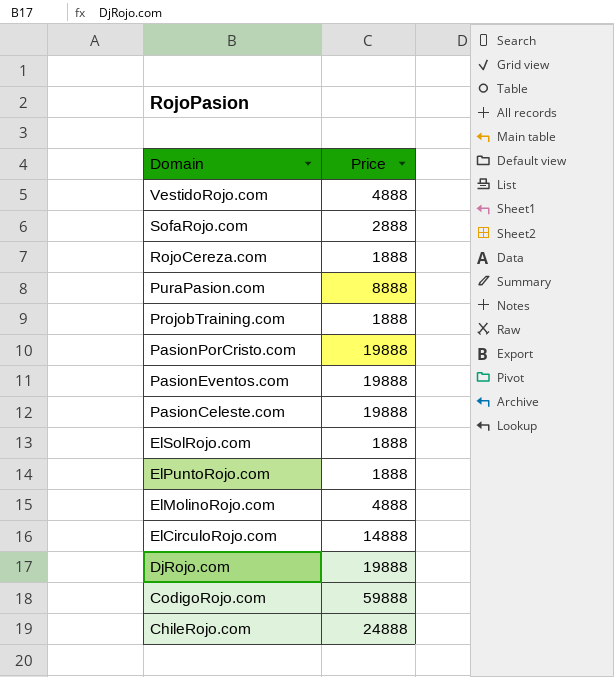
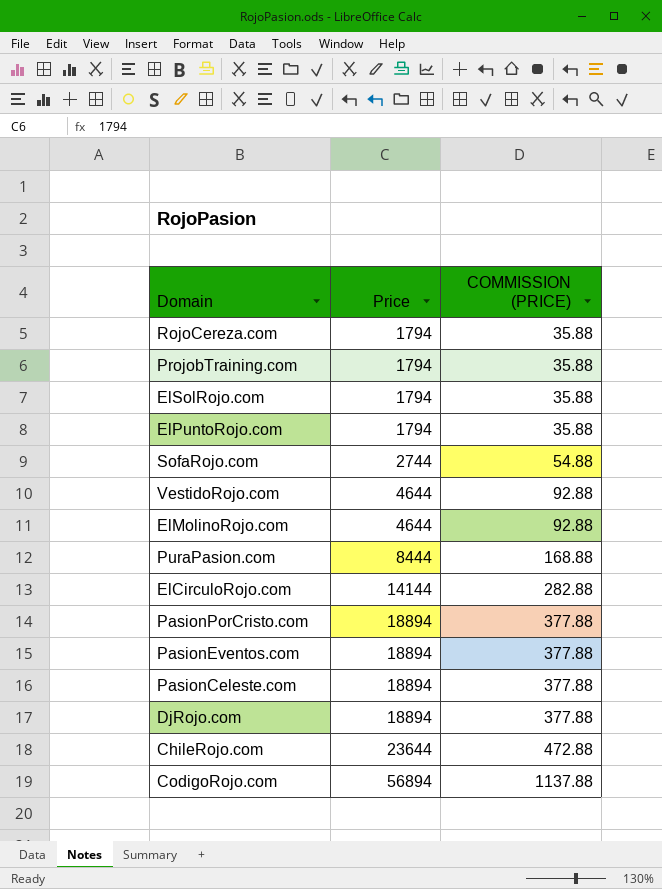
row order: Domain descending -> Price ascending
column COMMISSION (PRICE) | formula: none -> [Price] * 0.02
RojoCereza.com | Price: 1888 -> 1794
ProjobTraining.com | Price: 1888 -> 1794
ElSolRojo.com | Price: 1888 -> 1794
ElPuntoRojo.com | Price: 1888 -> 1794
SofaRojo.com | Price: 2888 -> 2744
VestidoRojo.com | Price: 4888 -> 4644
ElMolinoRojo.com | Price: 4888 -> 4644
PuraPasion.com | Price: 8888 -> 8444
ElCirculoRojo.com | Price: 14888 -> 14144
PasionPorCristo.com | Price: 19888 -> 18894
PasionEventos.com | Price: 19888 -> 18894
PasionCeleste.com | Price: 19888 -> 18894
DjRojo.com | Price: 19888 -> 18894
ChileRojo.com | Price: 24888 -> 23644
CodigoRojo.com | Price: 59888 -> 56894

